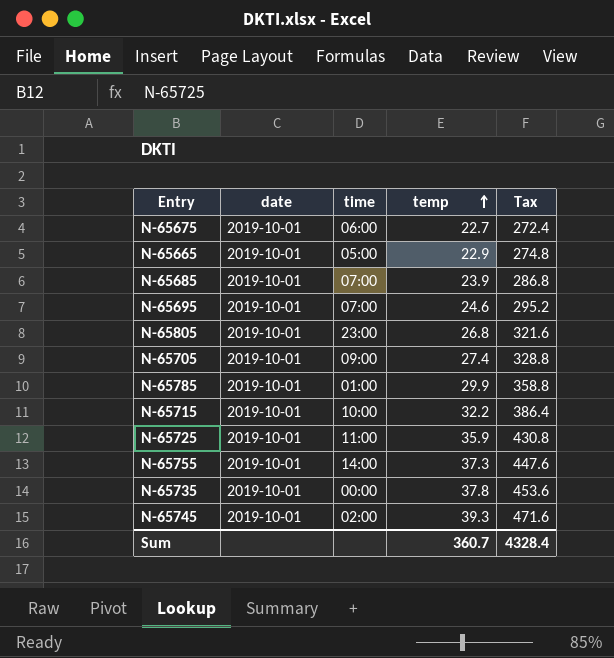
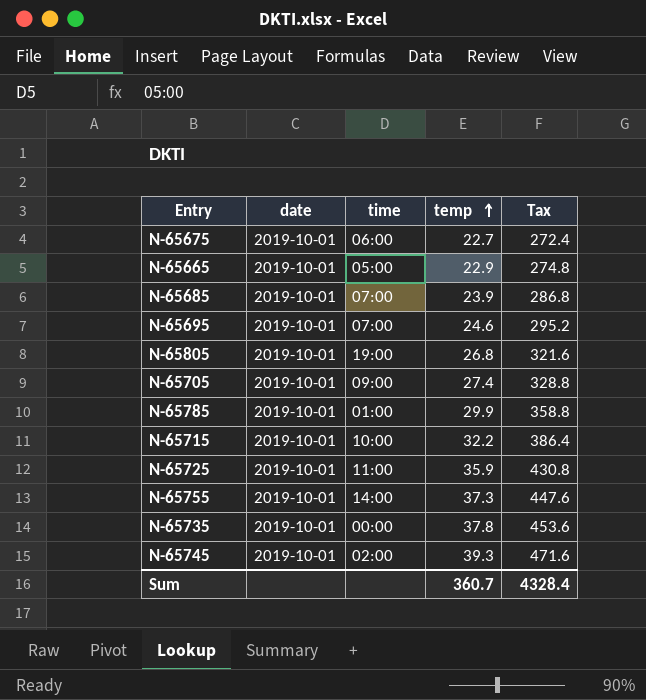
N-65805 | time: 23:00 -> 19:00

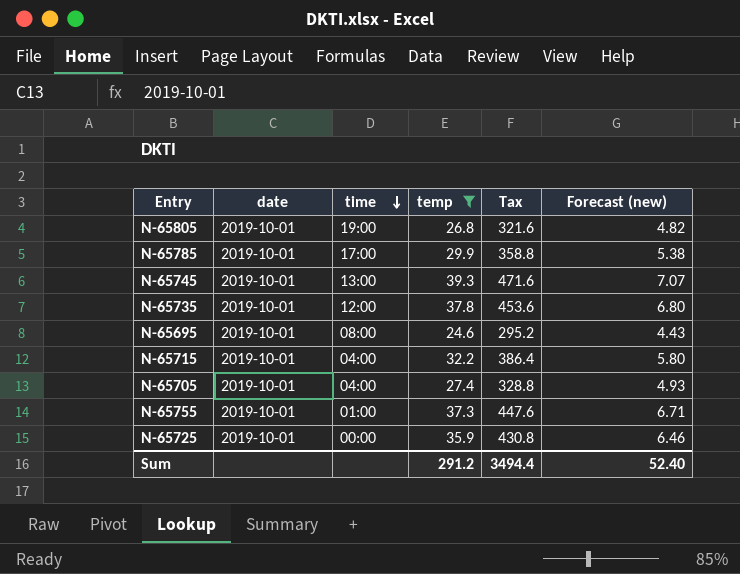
filter: none -> temp >= 24.6
row order: temp ascending -> time descending
column Forecast (new) | formula: none -> [temp] * 0.18
N-65785 | time: 01:00 -> 17:00
N-65745 | time: 02:00 -> 13:00
N-65735 | time: 00:00 -> 12:00
N-65695 | time: 07:00 -> 08:00
N-65715 | time: 10:00 -> 04:00
N-65705 | time: 09:00 -> 04:00
N-65755 | time: 14:00 -> 01:00
N-65725 | time: 11:00 -> 00:00
Sum | temp: 360.7 -> 291.2
Sum | Tax: 4328.4 -> 3494.4

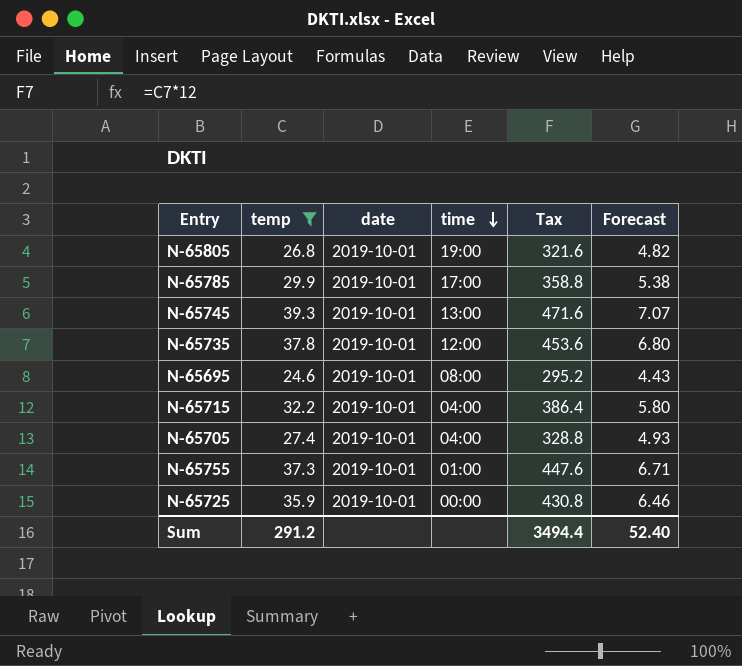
column temp | position: 4 -> 2
column name: Forecast (new) -> Forecast

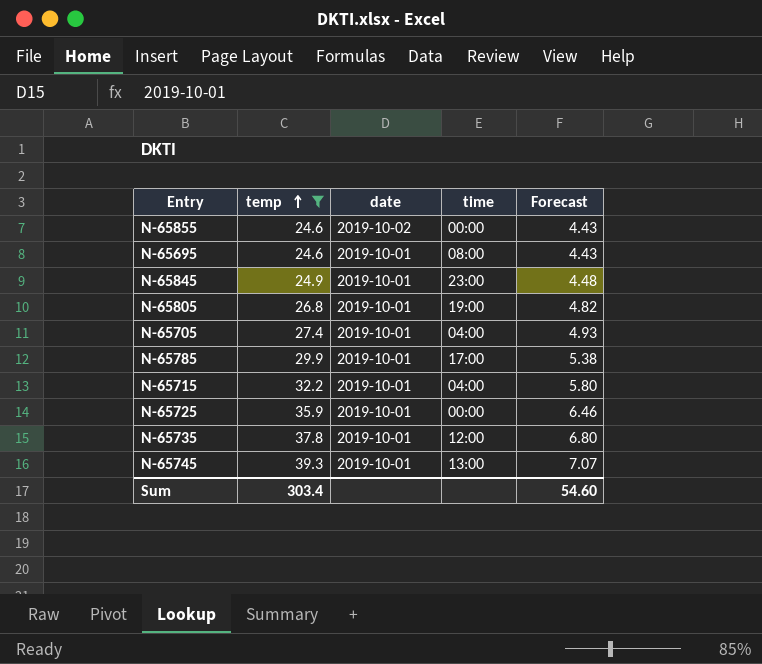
row order: time descending -> temp ascending
column Tax | formula: [temp] * 12 -> none
row N-65755: 37.3 | 2019-10-01 | 01:00 | 447.6 | 6.71 -> none
row N-65855: none -> 24.6 | 2019-10-02 | 00:00 | 4.43
row N-65845: none -> 24.9 | 2019-10-01 | 23:00 | 4.48
Sum | temp: 291.2 -> 303.4
Sum | Forecast: 52.40 -> 54.60

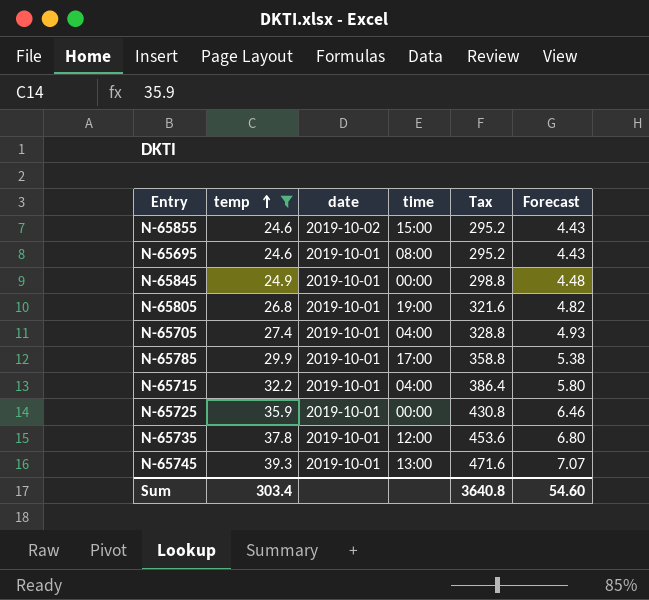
column Tax | formula: none -> [temp] * 12
N-65855 | time: 00:00 -> 15:00
N-65845 | time: 23:00 -> 00:00

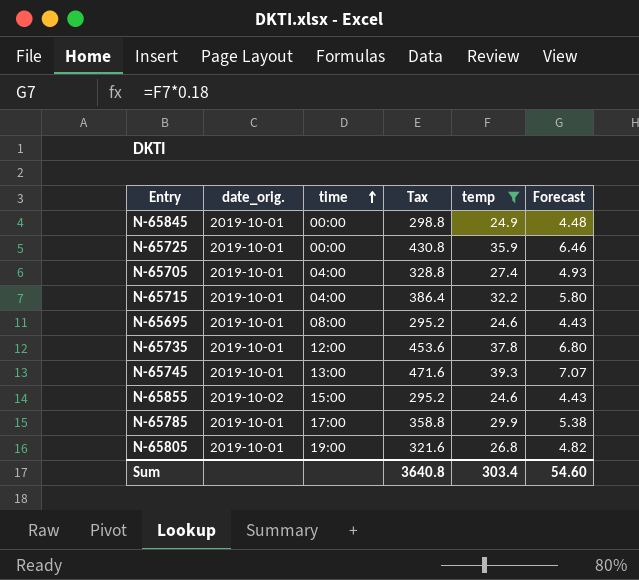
row order: temp ascending -> time ascending
column name: date -> date_orig.
column temp | position: 2 -> 5

